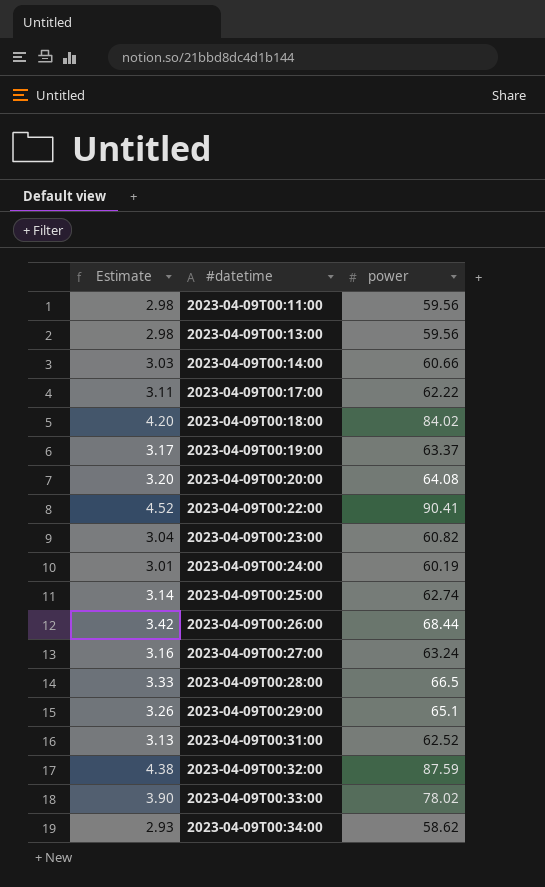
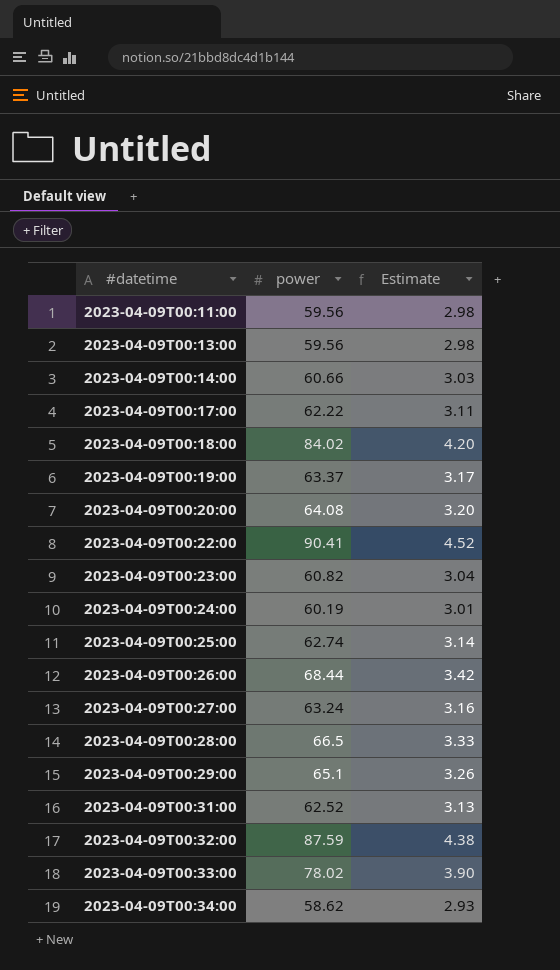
column Estimate | position: 1 -> 3

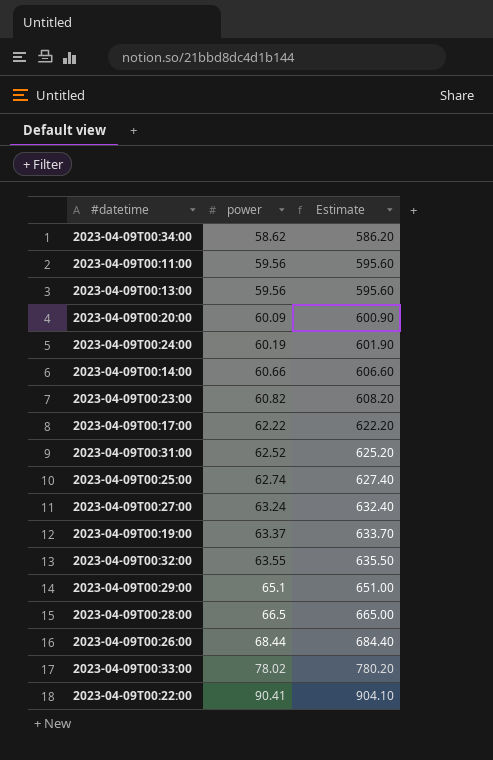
row order: #datetime ascending -> power ascending
column Estimate | formula: [power] * 0.05 -> [power] * 10
row 2023-04-09T00:18:00: 84.02 | 4.20 -> none
2023-04-09T00:20:00 | power: 64.08 -> 60.09
2023-04-09T00:32:00 | power: 87.59 -> 63.55

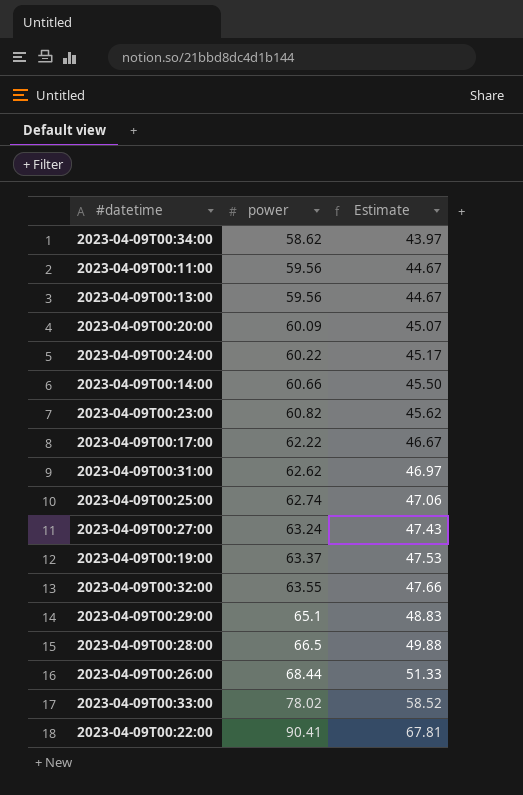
column Estimate | formula: [power] * 10 -> [power] * 0.75
2023-04-09T00:24:00 | power: 60.19 -> 60.22
2023-04-09T00:31:00 | power: 62.52 -> 62.62

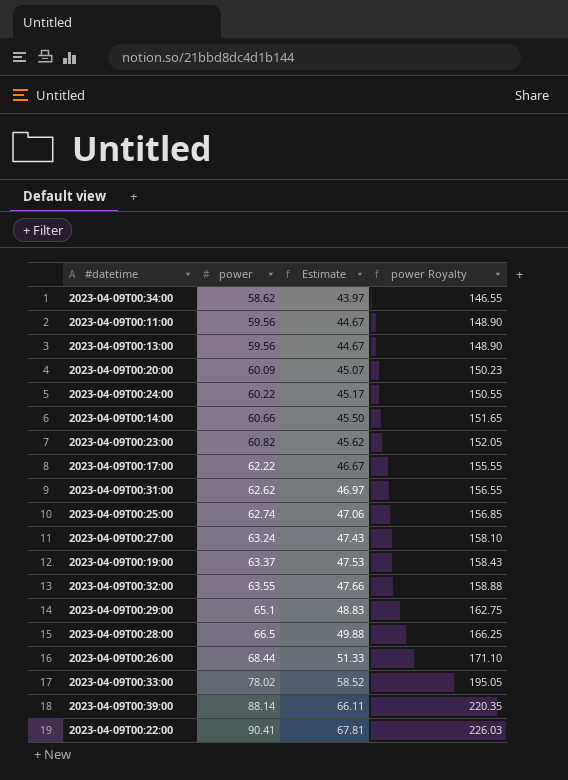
column power Royalty | formula: none -> [power] * 2.5
row 2023-04-09T00:39:00: none -> 88.14 | 66.11 | 220.35

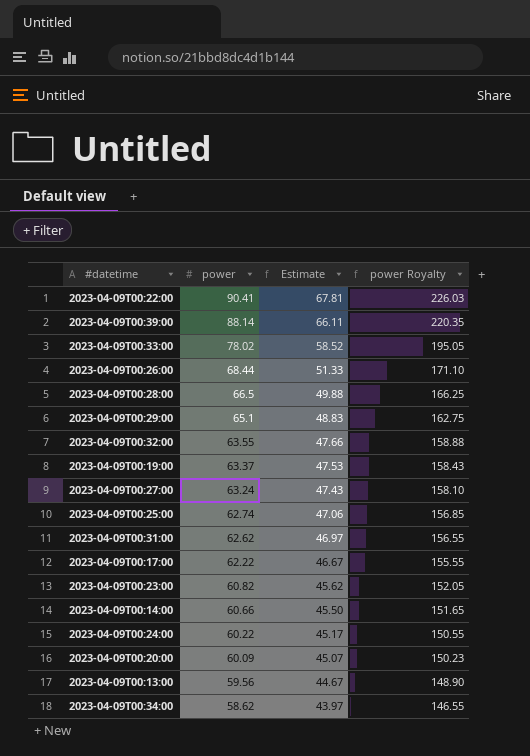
row order: power ascending -> power descending
row 2023-04-09T00:11:00: 59.56 | 44.67 | 148.90 -> none

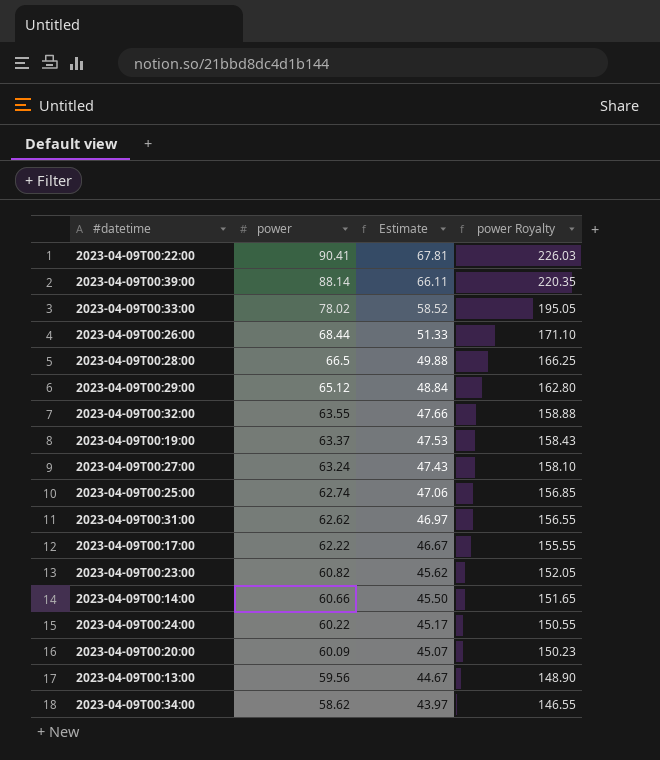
2023-04-09T00:29:00 | power: 65.1 -> 65.12
2023-04-09T00:29:00 | Estimate: 48.83 -> 48.84
2023-04-09T00:29:00 | power Royalty: 162.75 -> 162.80

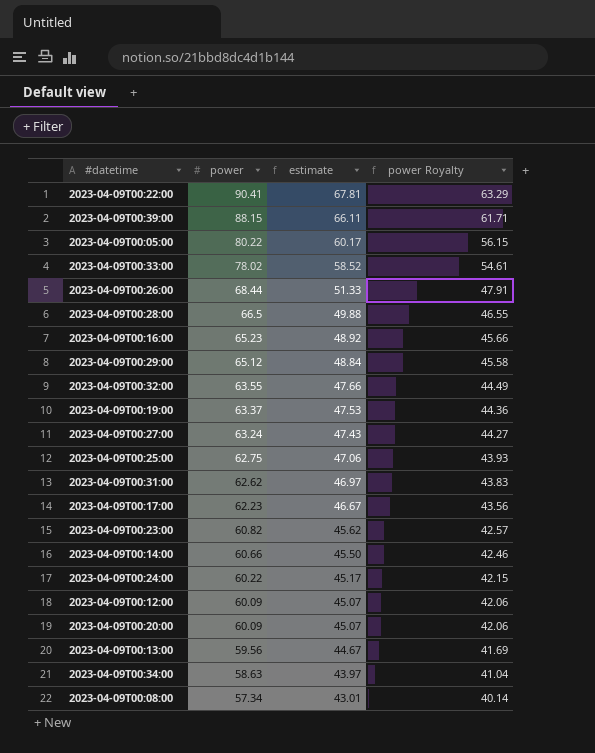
column name: Estimate -> estimate
column power Royalty | formula: [power] * 2.5 -> [power] * 0.7
2023-04-09T00:39:00 | power: 88.14 -> 88.15
row 2023-04-09T00:05:00: none -> 80.22 | 60.17 | 56.15
row 2023-04-09T00:16:00: none -> 65.23 | 48.92 | 45.66
2023-04-09T00:25:00 | power: 62.74 -> 62.75
2023-04-09T00:17:00 | power: 62.22 -> 62.23
row 2023-04-09T00:12:00: none -> 60.09 | 45.07 | 42.06
2023-04-09T00:34:00 | power: 58.62 -> 58.63
row 2023-04-09T00:08:00: none -> 57.34 | 43.01 | 40.14

